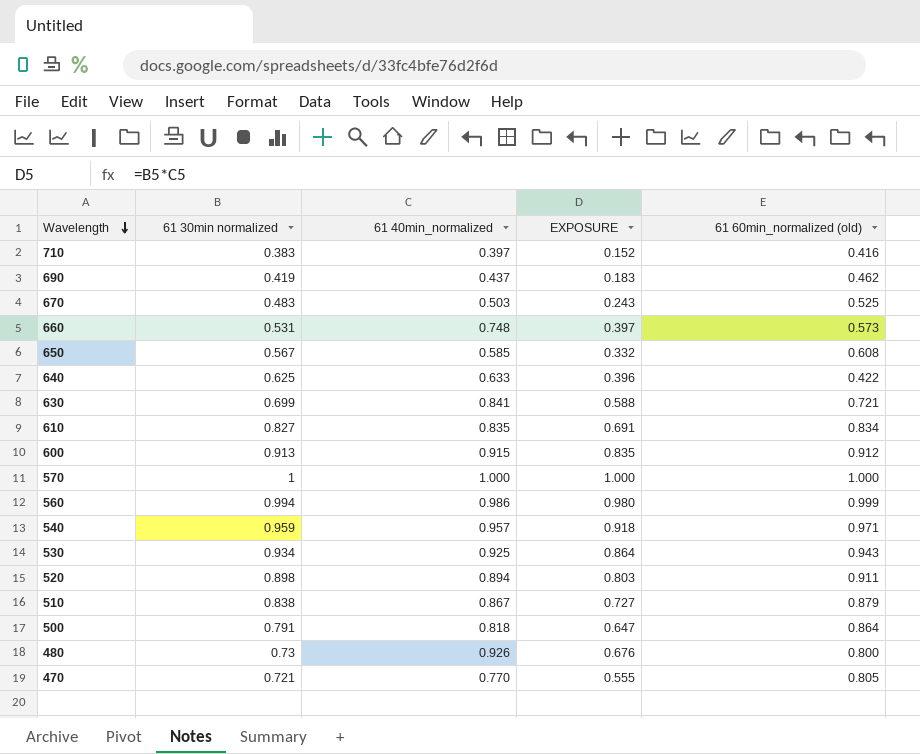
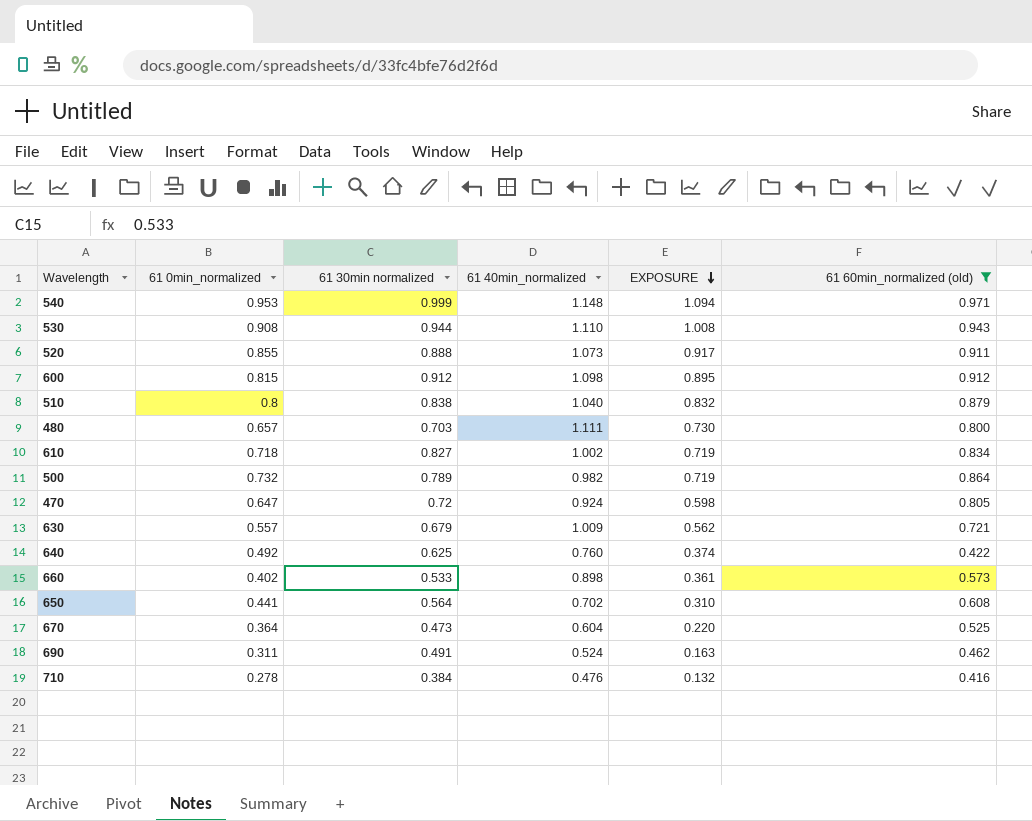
filter: none -> 61 60min_normalized (old) <= 0.971
row order: Wavelength descending -> EXPOSURE descending
column 61 0min_normalized | position: none -> 2
column EXPOSURE | formula: [61 30min normalized] * [61 40min_normalized] -> [61 0min_normalized] * [61 40min_normalized]
540 | 61 30min normalized: 0.959 -> 0.999
540 | 61 40min_normalized: 0.957 -> 1.148
530 | 61 30min normalized: 0.934 -> 0.944
530 | 61 40min_normalized: 0.925 -> 1.110
520 | 61 30min normalized: 0.898 -> 0.888
520 | 61 40min_normalized: 0.894 -> 1.073
600 | 61 30min normalized: 0.913 -> 0.912
600 | 61 40min_normalized: 0.915 -> 1.098
510 | 61 40min_normalized: 0.867 -> 1.040
480 | 61 30min normalized: 0.73 -> 0.703
480 | 61 40min_normalized: 0.926 -> 1.111
610 | 61 40min_normalized: 0.835 -> 1.002
500 | 61 30min normalized: 0.791 -> 0.789
500 | 61 40min_normalized: 0.818 -> 0.982
470 | 61 30min normalized: 0.721 -> 0.72
470 | 61 40min_normalized: 0.770 -> 0.924
630 | 61 30min normalized: 0.699 -> 0.679
630 | 61 40min_normalized: 0.841 -> 1.009
640 | 61 40min_normalized: 0.633 -> 0.760
660 | 61 30min normalized: 0.531 -> 0.533
660 | 61 40min_normalized: 0.748 -> 0.898
650 | 61 30min normalized: 0.567 -> 0.564
650 | 61 40min_normalized: 0.585 -> 0.702
670 | 61 30min normalized: 0.483 -> 0.473
670 | 61 40min_normalized: 0.503 -> 0.604
690 | 61 30min normalized: 0.419 -> 0.491
690 | 61 40min_normalized: 0.437 -> 0.524
710 | 61 30min normalized: 0.383 -> 0.384
710 | 61 40min_normalized: 0.397 -> 0.476

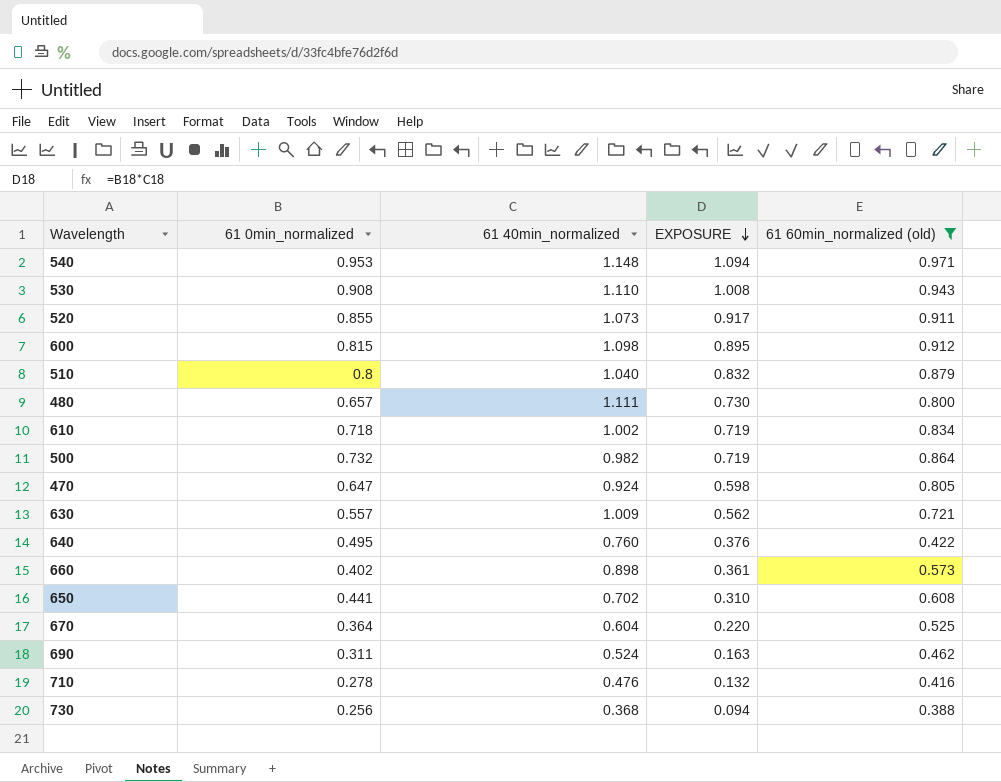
column 61 30min normalized | position: 3 -> none
640 | 61 0min_normalized: 0.492 -> 0.495
640 | EXPOSURE: 0.374 -> 0.376
row 730: none -> 0.256 | 0.368 | 0.094 | 0.388

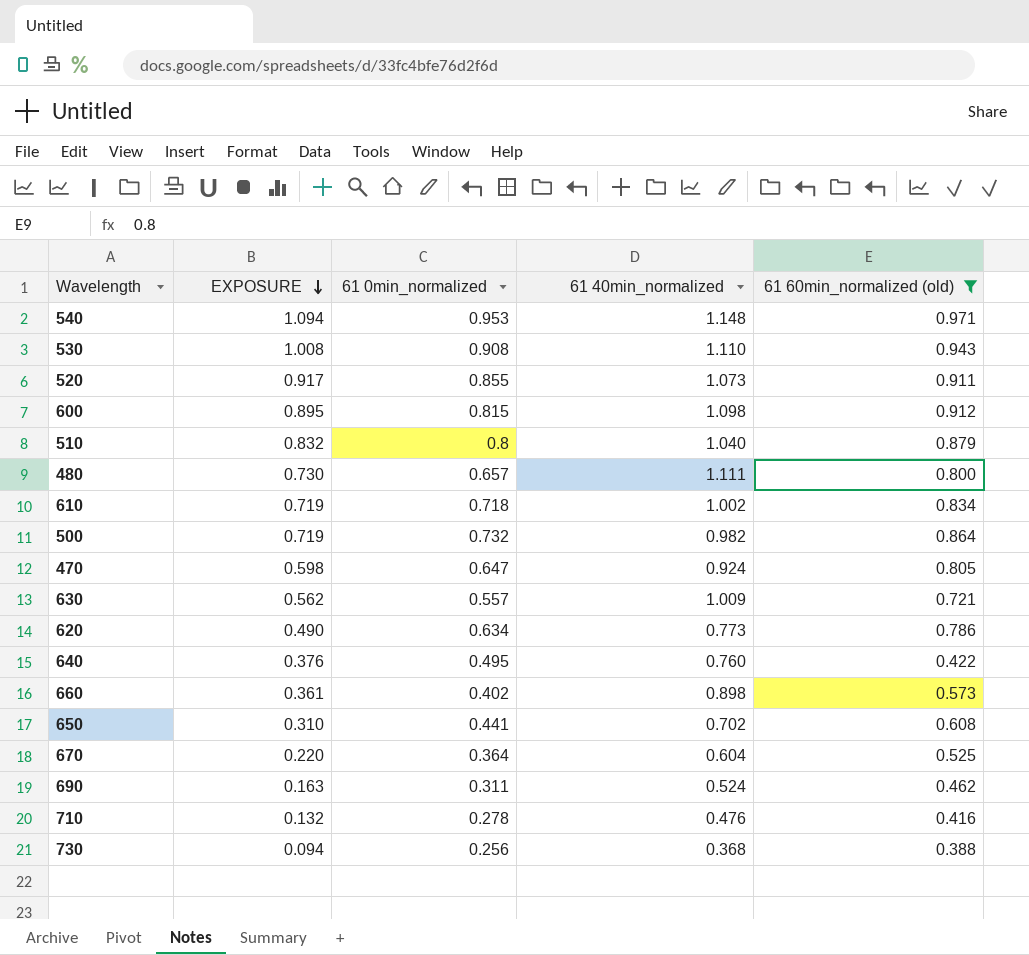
column EXPOSURE | position: 4 -> 2
row 620: none -> 0.490 | 0.634 | 0.773 | 0.786

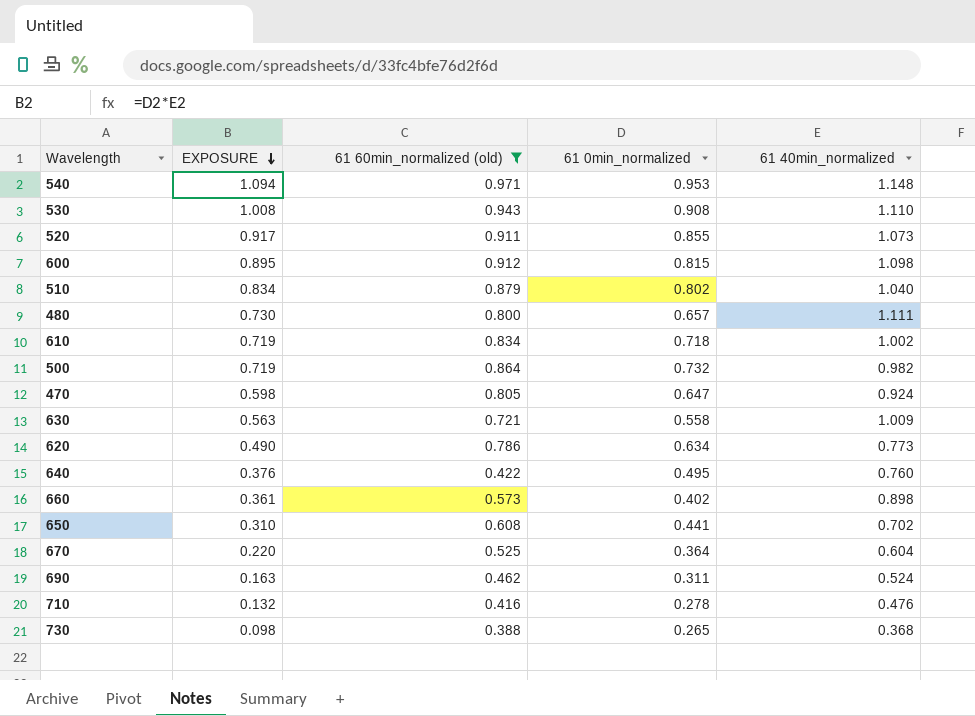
column 61 60min_normalized (old) | position: 5 -> 3
510 | EXPOSURE: 0.832 -> 0.834
510 | 61 0min_normalized: 0.8 -> 0.802
630 | EXPOSURE: 0.562 -> 0.563
630 | 61 0min_normalized: 0.557 -> 0.558
730 | EXPOSURE: 0.094 -> 0.098
730 | 61 0min_normalized: 0.256 -> 0.265

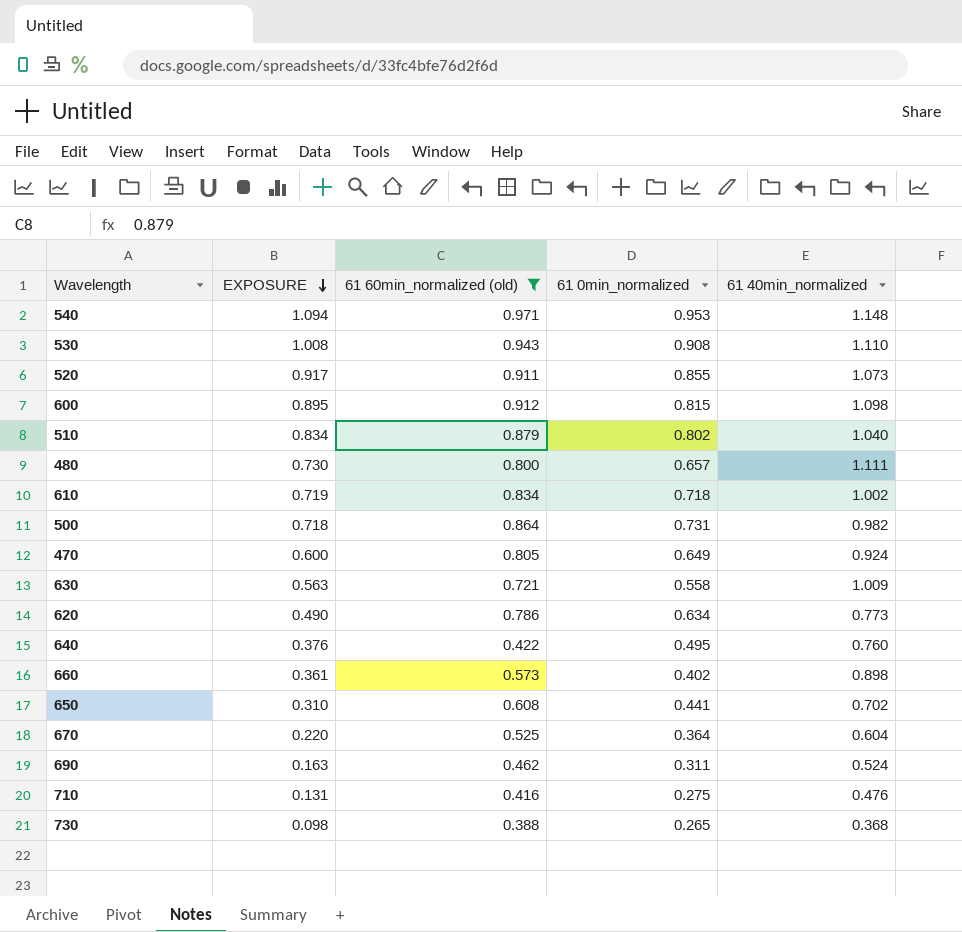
500 | EXPOSURE: 0.719 -> 0.718
500 | 61 0min_normalized: 0.732 -> 0.731
470 | EXPOSURE: 0.598 -> 0.600
470 | 61 0min_normalized: 0.647 -> 0.649
710 | EXPOSURE: 0.132 -> 0.131
710 | 61 0min_normalized: 0.278 -> 0.275

